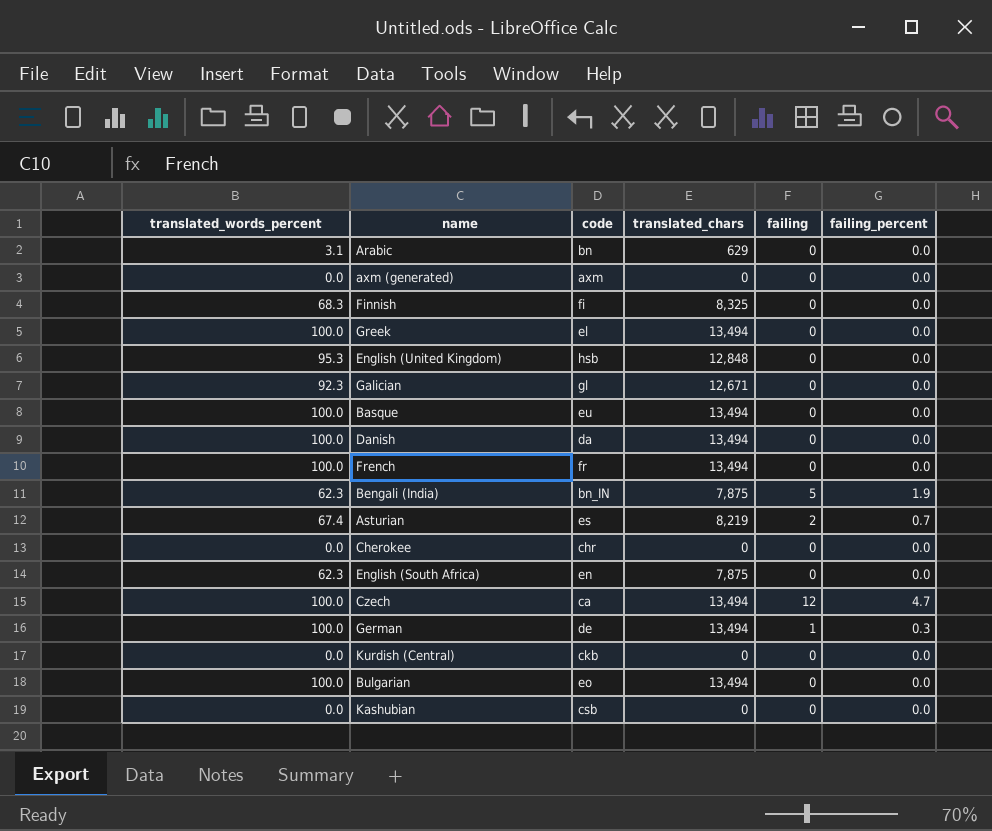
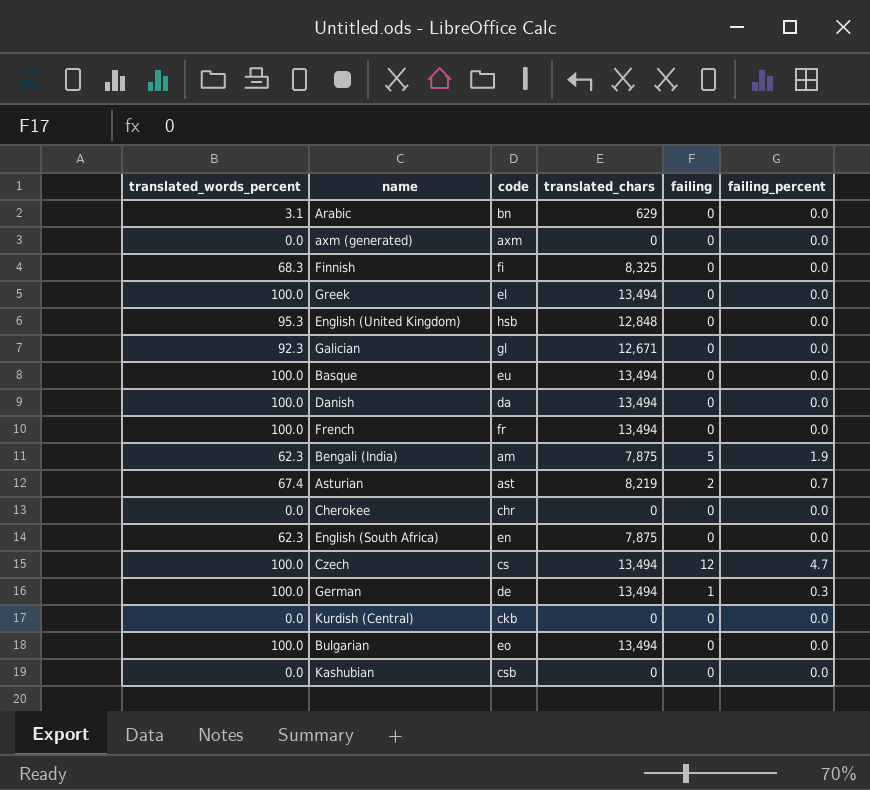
Bengali (India) | code: bn_IN -> am
Asturian | code: es -> ast
Czech | code: ca -> cs

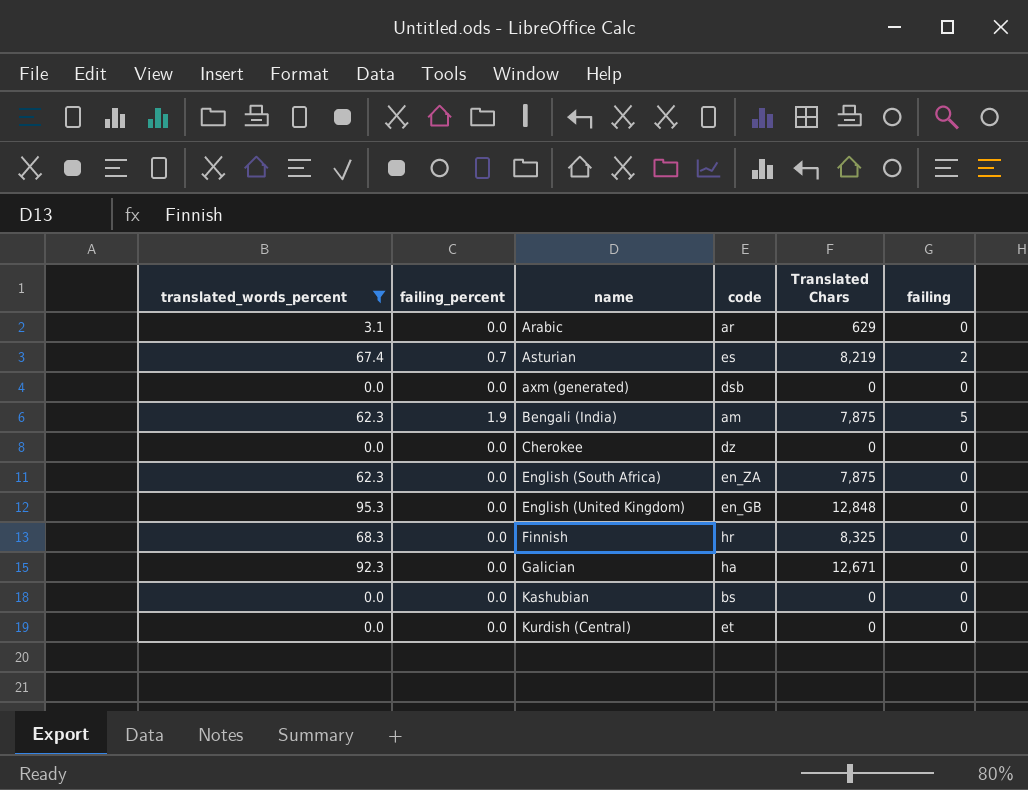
filter: none -> translated_words_percent != 100.0
row order: none -> name ascending
column failing_percent | position: 6 -> 2
column name: translated_chars -> Translated Chars
Arabic | code: bn -> ar
Asturian | code: ast -> es
axm (generated) | code: axm -> dsb
Cherokee | code: chr -> dz
English (South Africa) | code: en -> en_ZA
English (United Kingdom) | code: hsb -> en_GB
Finnish | code: fi -> hr
Galician | code: gl -> ha
Kashubian | code: csb -> bs
Kurdish (Central) | code: ckb -> et

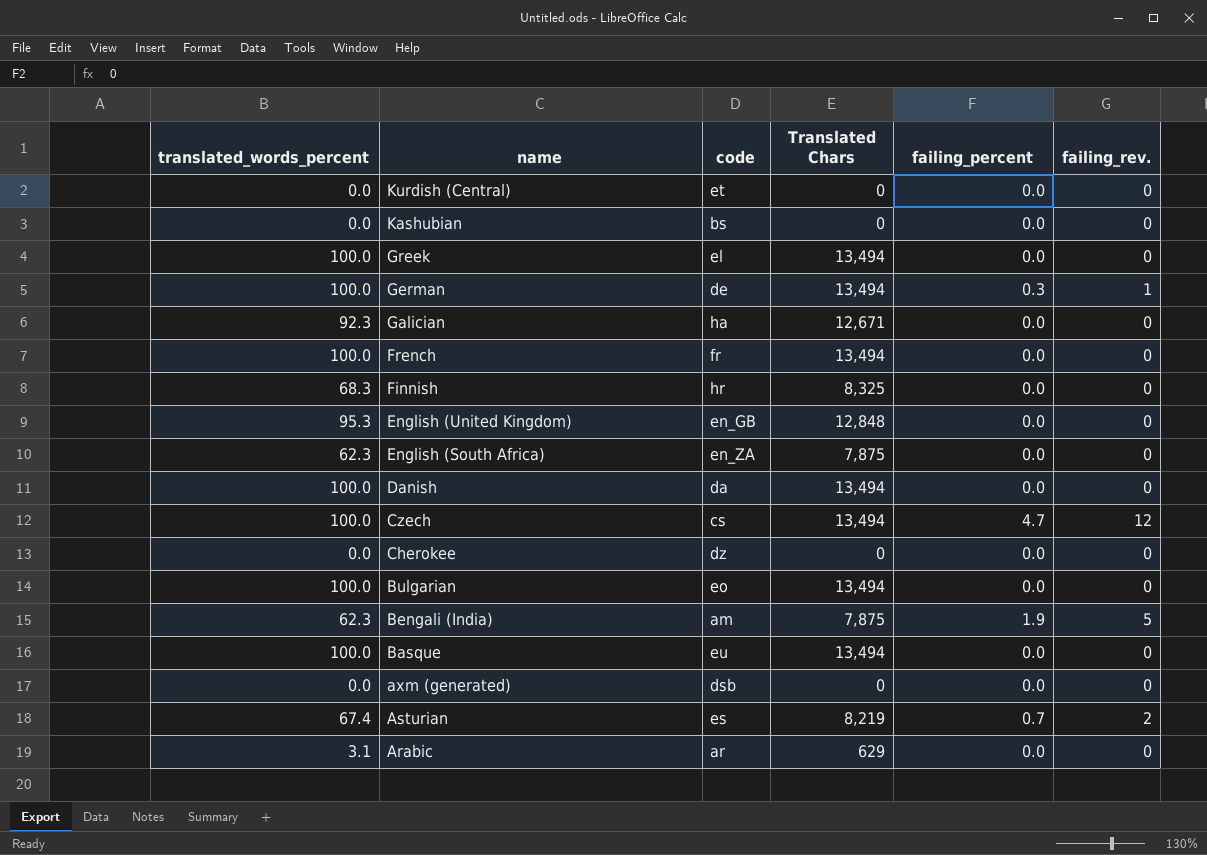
filter: translated_words_percent != 100.0 -> none
row order: name ascending -> name descending
column failing_percent | position: 2 -> 5
column name: failing -> failing_rev.

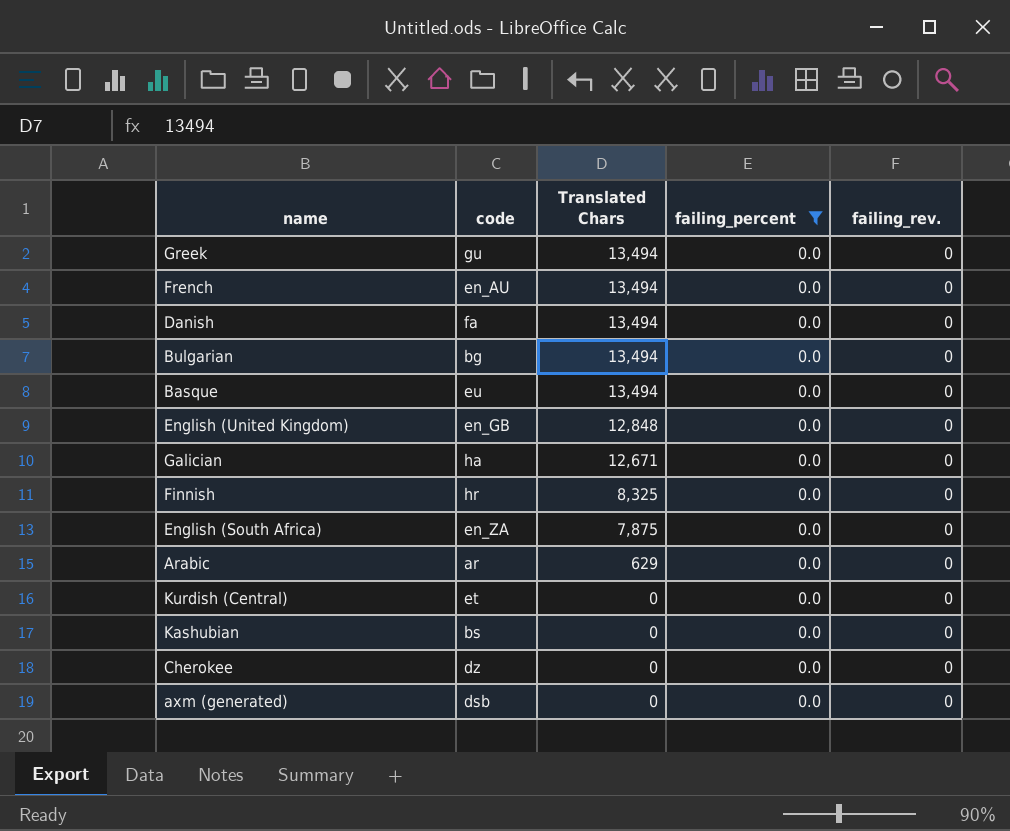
filter: none -> failing_percent = 0.0
row order: name descending -> Translated Chars descending
column translated_words_percent | position: 1 -> none
Greek | code: el -> gu
French | code: fr -> en_AU
Danish | code: da -> fa
Bulgarian | code: eo -> bg

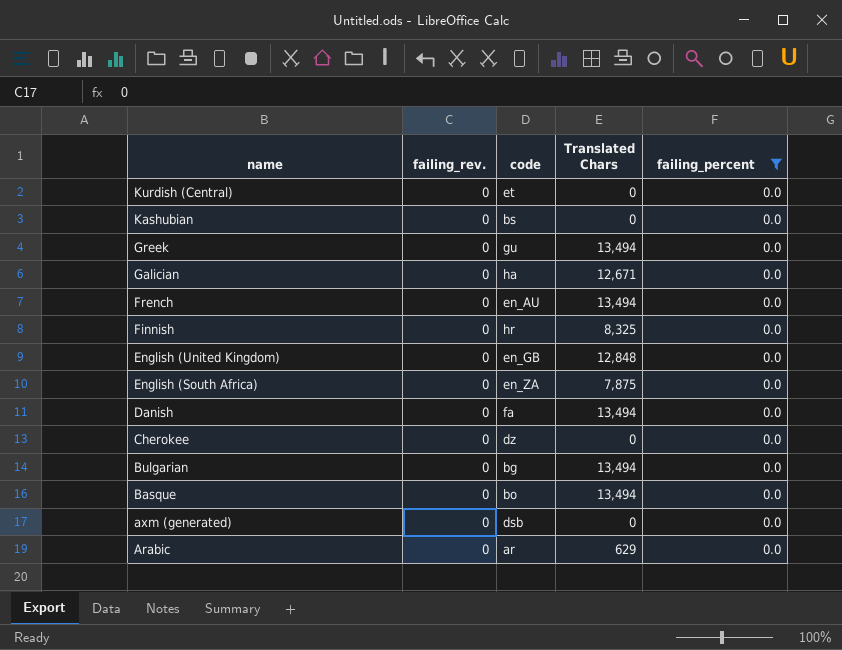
row order: Translated Chars descending -> name descending
column failing_rev. | position: 5 -> 2
Basque | code: eu -> bo

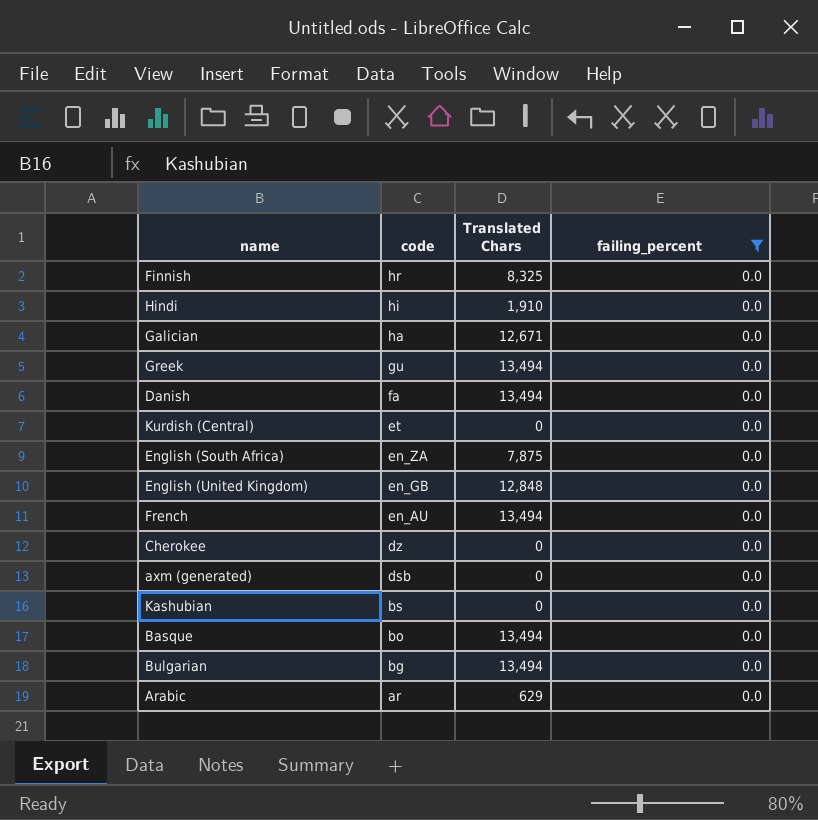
row order: name descending -> code descending
column failing_rev. | position: 2 -> none
row Hindi: none -> hi | 1,910 | 0.0

